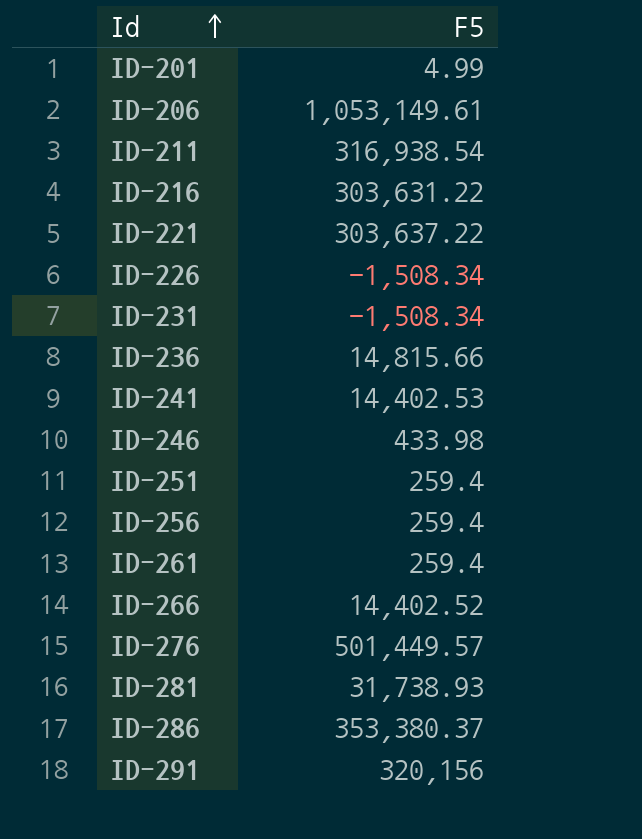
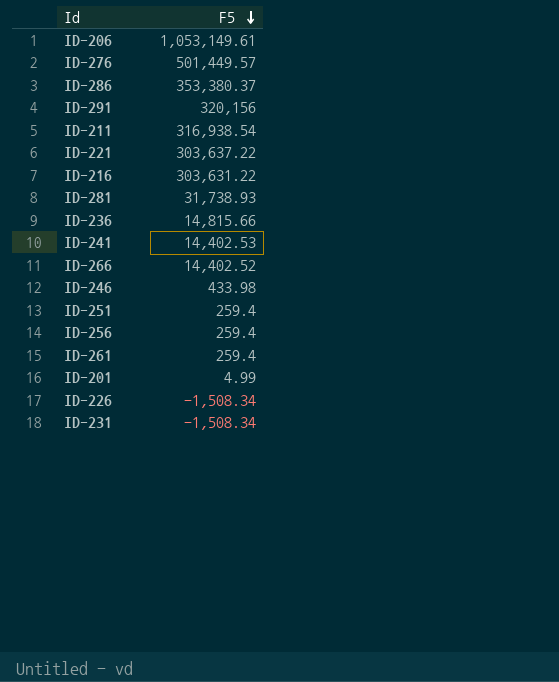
row order: Id ascending -> F5 descending

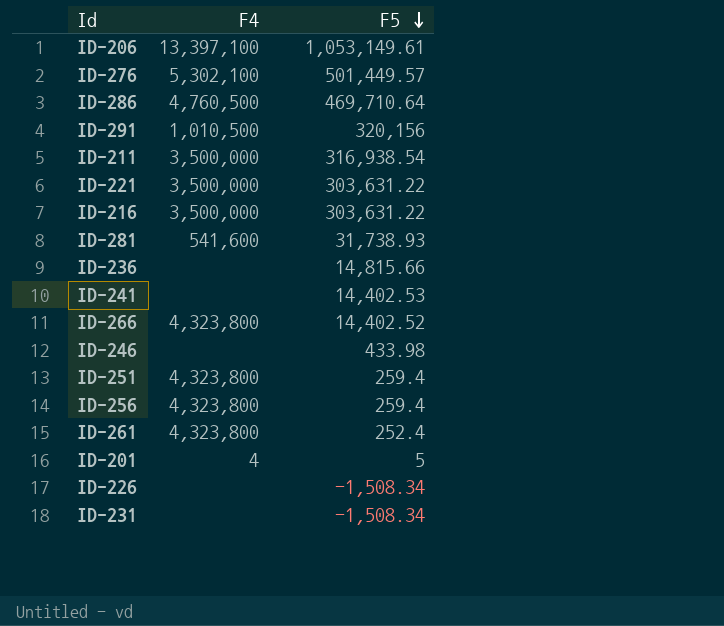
column F4 | position: none -> 2
ID-286 | F5: 353,380.37 -> 469,710.64
ID-221 | F5: 303,637.22 -> 303,631.22
ID-261 | F5: 259.4 -> 252.4
ID-201 | F5: 4.99 -> 5

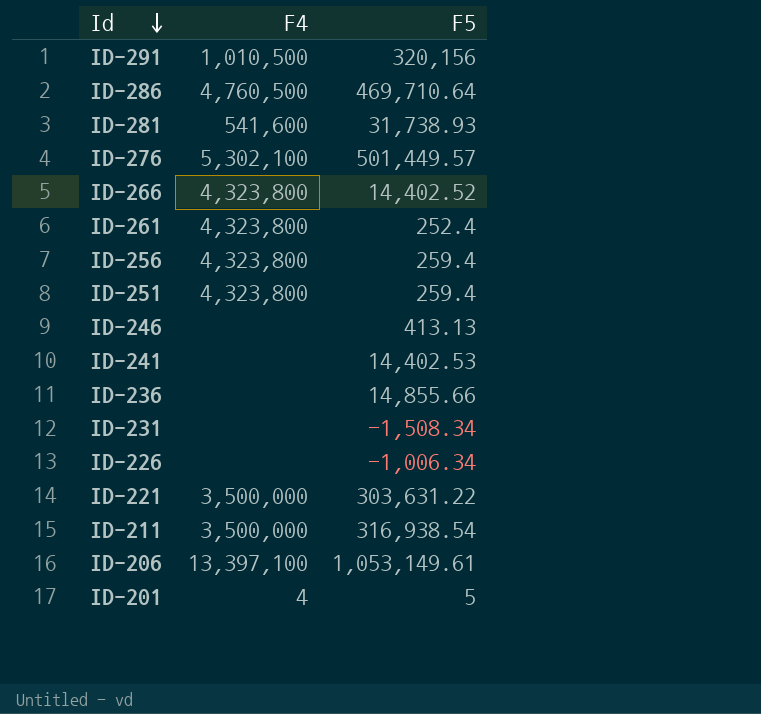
row order: F5 descending -> Id descending
row ID-216: 3,500,000 | 303,631.22 -> none
ID-246 | F5: 433.98 -> 413.13
ID-236 | F5: 14,815.66 -> 14,855.66
ID-226 | F5: -1,508.34 -> -1,006.34

